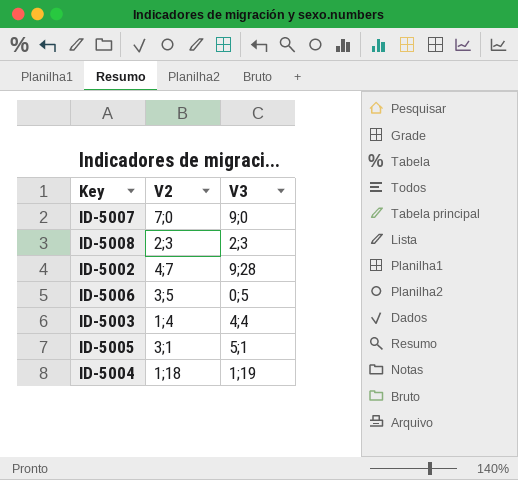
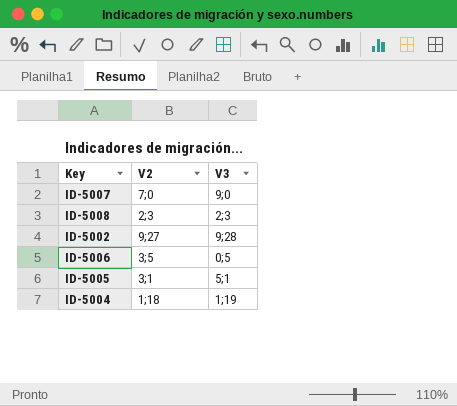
row ID-5003: 1;4 | 4;4 -> none
ID-5002 | V2: 4;7 -> 9;27

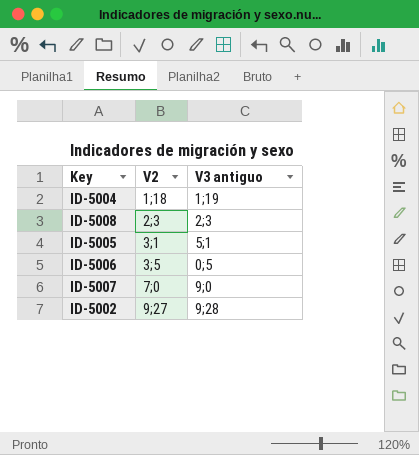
row order: none -> V2 ascending
column name: V3 -> V3 antiguo

